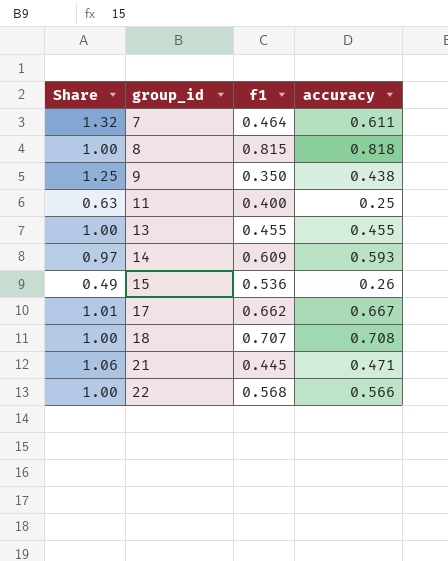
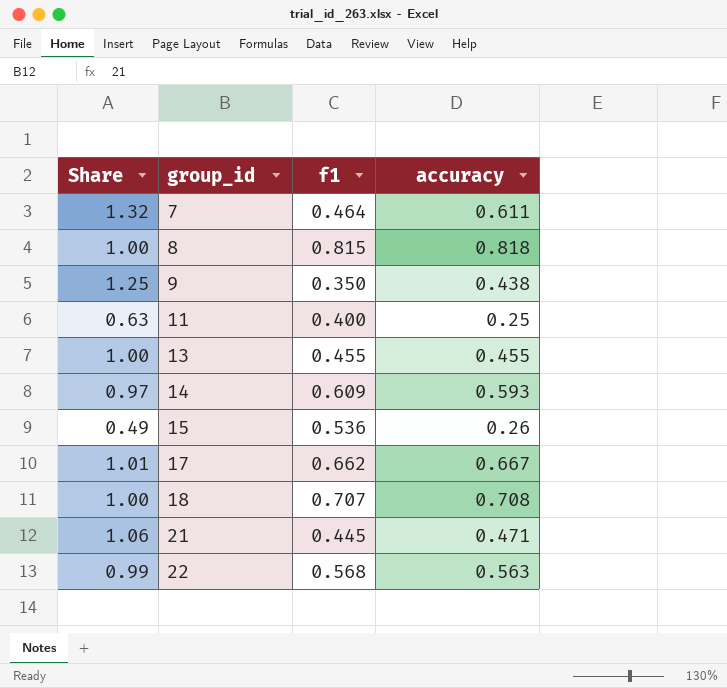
22 | Share: 1.00 -> 0.99
22 | accuracy: 0.566 -> 0.563

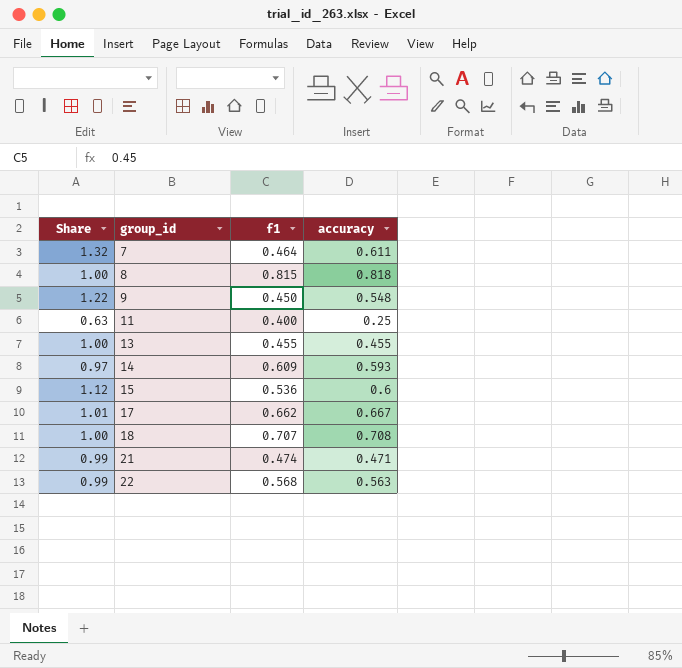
9 | Share: 1.25 -> 1.22
9 | f1: 0.350 -> 0.450
9 | accuracy: 0.438 -> 0.548
15 | Share: 0.49 -> 1.12
15 | accuracy: 0.26 -> 0.6
21 | Share: 1.06 -> 0.99
21 | f1: 0.445 -> 0.474

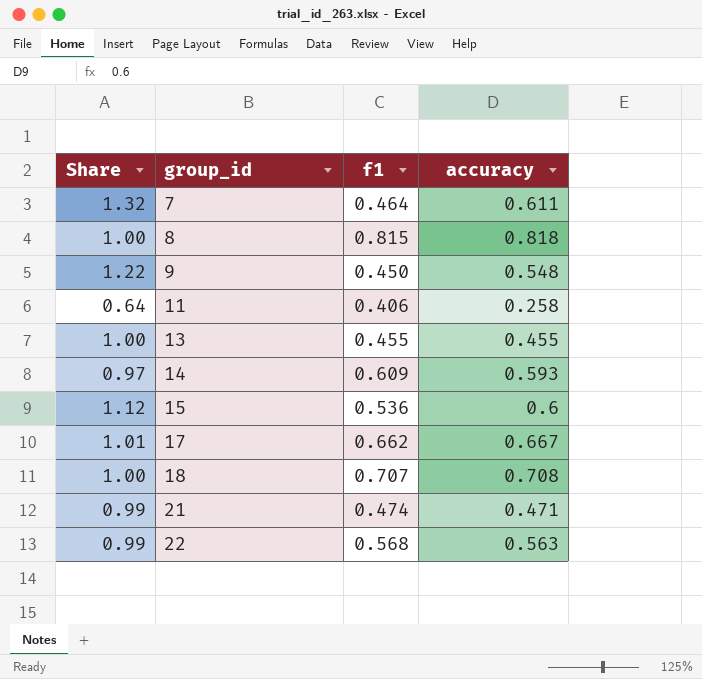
11 | Share: 0.63 -> 0.64
11 | f1: 0.400 -> 0.406
11 | accuracy: 0.25 -> 0.258

